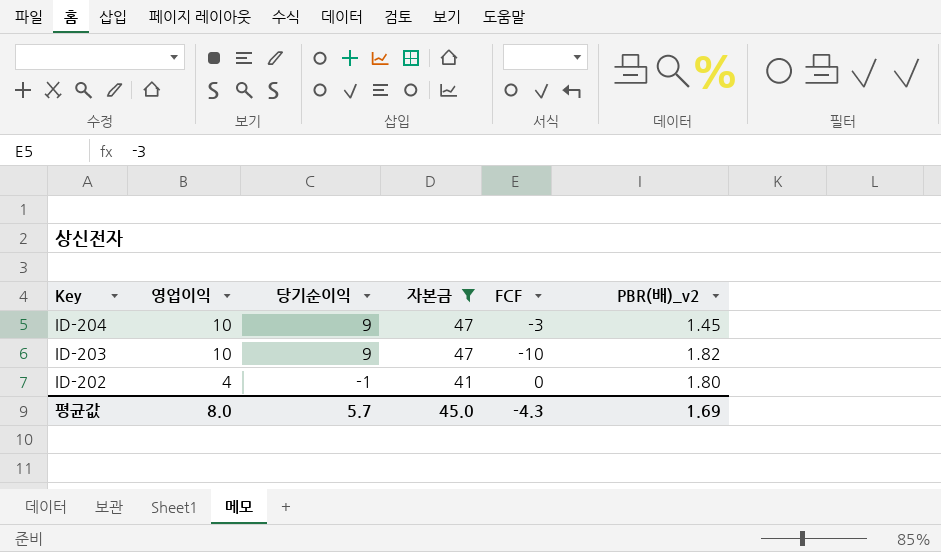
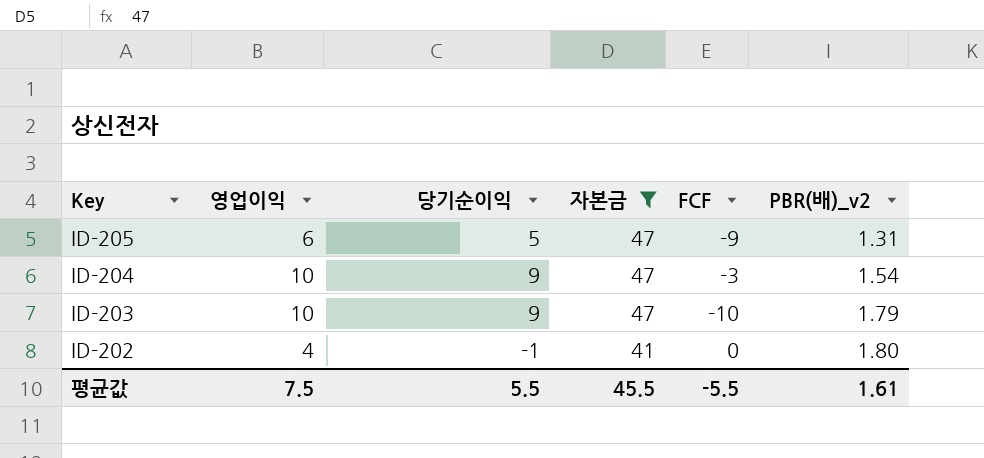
row ID-205: none -> 6 | 5 | 47 | -9 | 1.31
ID-204 | PBR(배)_v2: 1.45 -> 1.54
ID-203 | PBR(배)_v2: 1.82 -> 1.79
평균값 | 영업이익: 8.0 -> 7.5
평균값 | 당기순이익: 5.7 -> 5.5
평균값 | 자본금: 45.0 -> 45.5
평균값 | FCF: -4.3 -> -5.5
평균값 | PBR(배)_v2: 1.69 -> 1.61

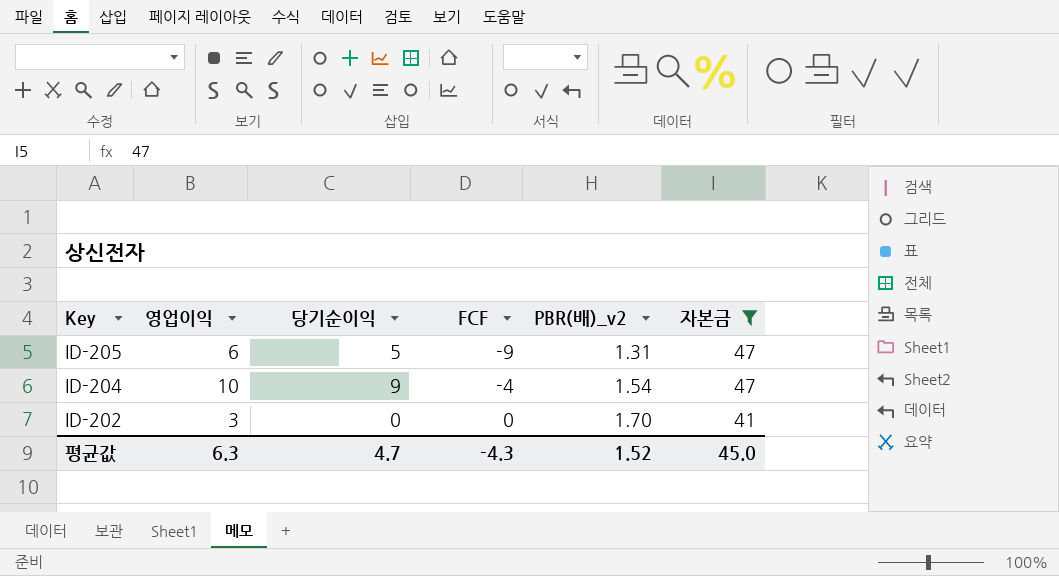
column 자본금 | position: 4 -> 6
row ID-203: 10 | 9 | 47 | -10 | 1.79 -> none
ID-204 | FCF: -3 -> -4
ID-202 | 영업이익: 4 -> 3
ID-202 | 당기순이익: -1 -> 0
ID-202 | PBR(배)_v2: 1.80 -> 1.70
평균값 | 영업이익: 7.5 -> 6.3
평균값 | 당기순이익: 5.5 -> 4.7
평균값 | FCF: -5.5 -> -4.3
평균값 | PBR(배)_v2: 1.61 -> 1.52
평균값 | 자본금: 45.5 -> 45.0

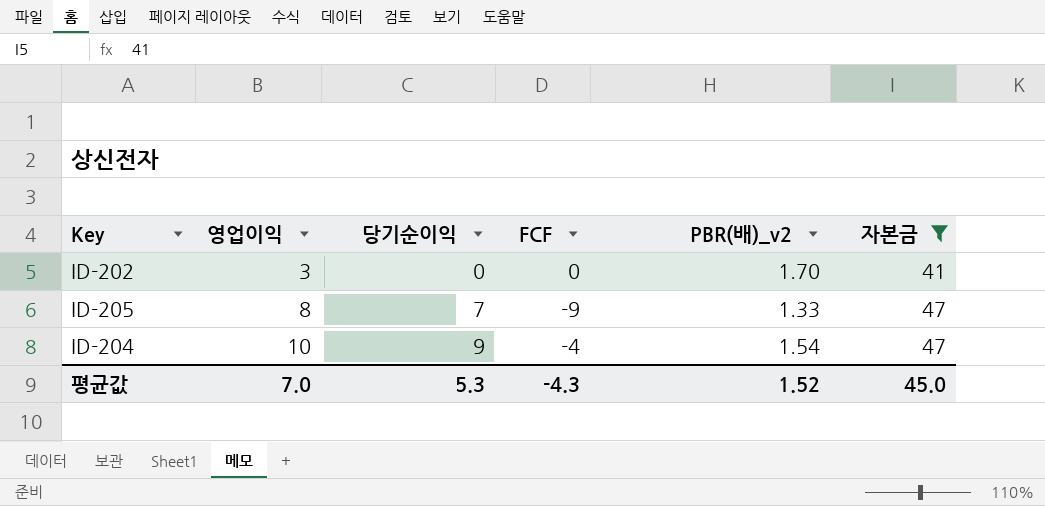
row order: Key descending -> 영업이익 ascending
ID-205 | 영업이익: 6 -> 8
ID-205 | 당기순이익: 5 -> 7
ID-205 | PBR(배)_v2: 1.31 -> 1.33
평균값 | 영업이익: 6.3 -> 7.0
평균값 | 당기순이익: 4.7 -> 5.3

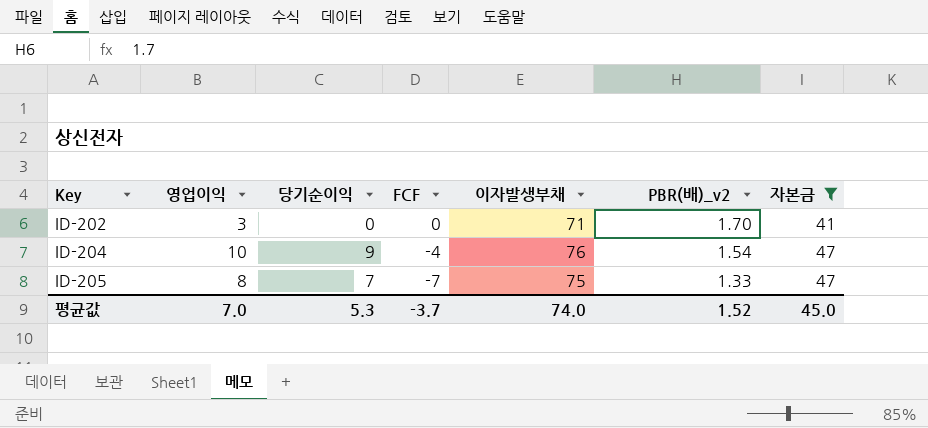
row order: 영업이익 ascending -> Key ascending
column 이자발생부채 | position: none -> 5
ID-205 | FCF: -9 -> -7
평균값 | FCF: -4.3 -> -3.7

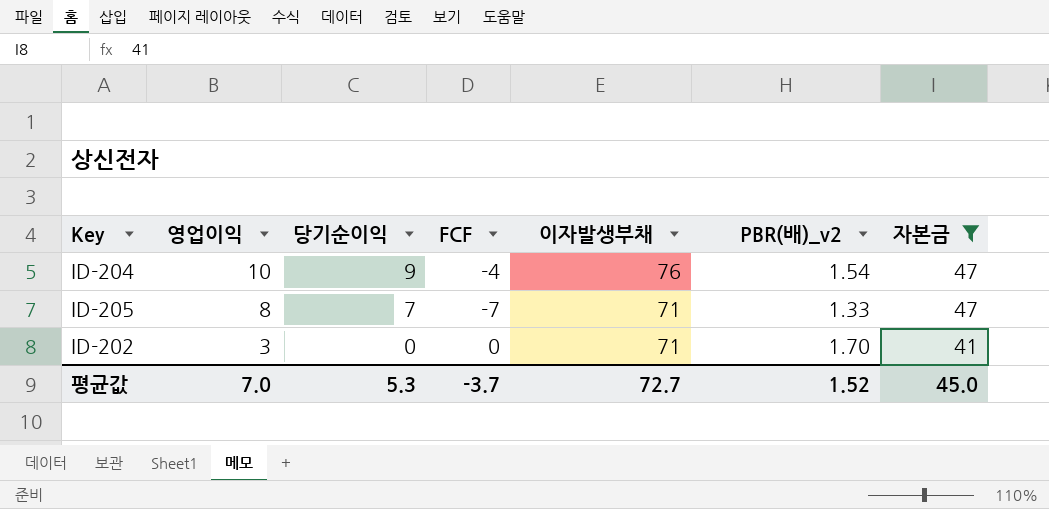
row order: Key ascending -> 영업이익 descending
ID-205 | 이자발생부채: 75 -> 71
평균값 | 이자발생부채: 74.0 -> 72.7

